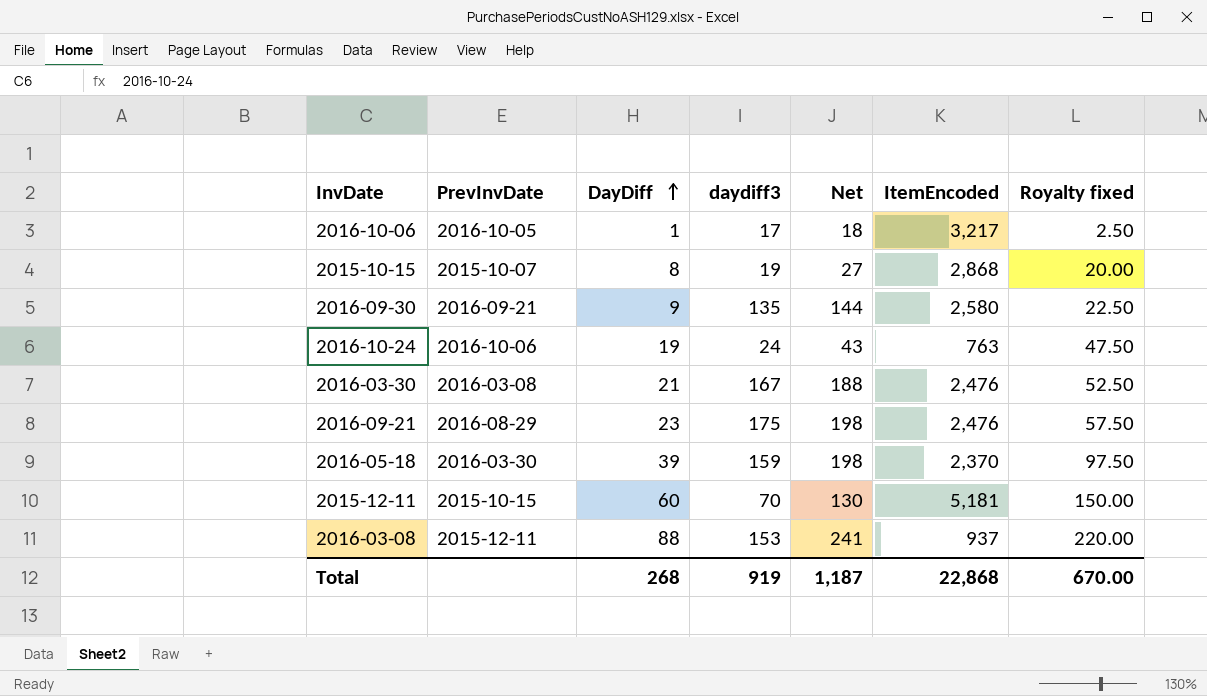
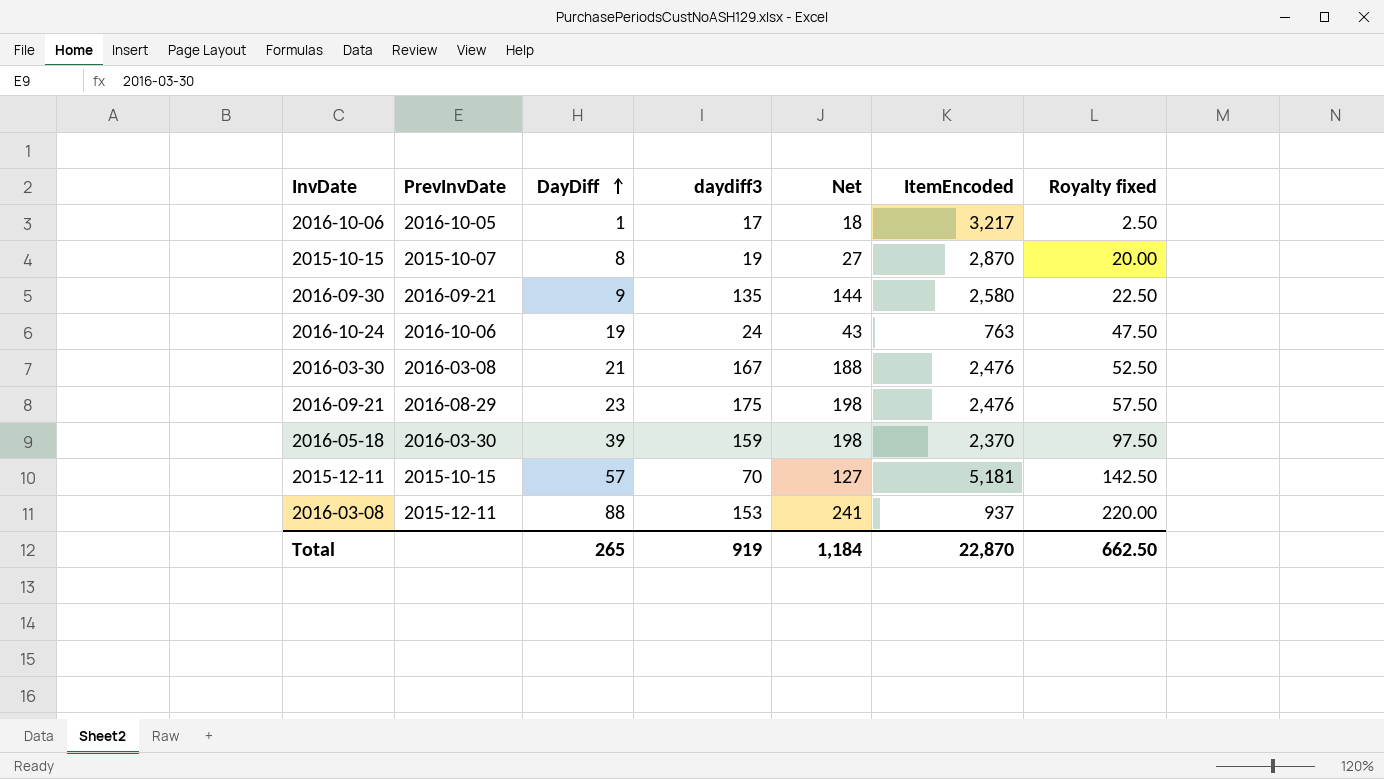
2015-10-15 | ItemEncoded: 2,868 -> 2,870
2015-12-11 | DayDiff: 60 -> 57
2015-12-11 | Net: 130 -> 127
2015-12-11 | Royalty fixed: 150.00 -> 142.50
Total | DayDiff: 268 -> 265
Total | Net: 1,187 -> 1,184
Total | ItemEncoded: 22,868 -> 22,870
Total | Royalty fixed: 670.00 -> 662.50

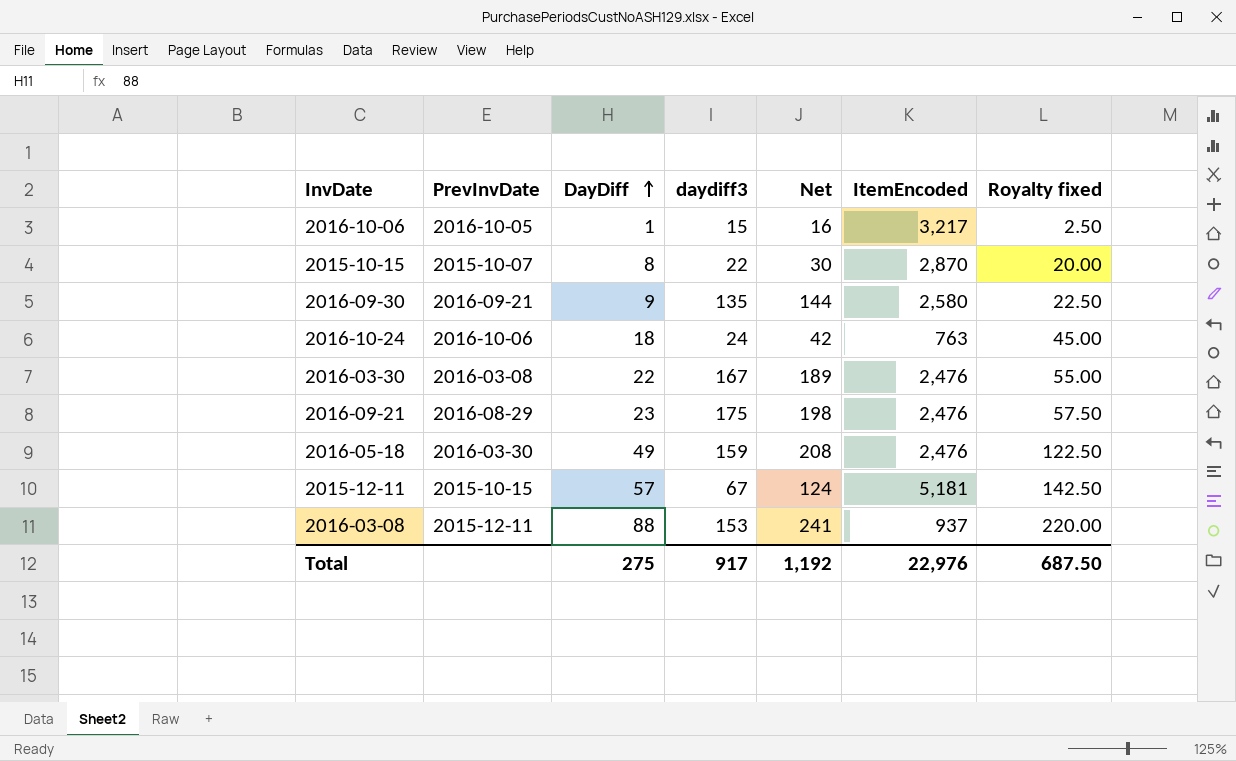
2016-10-06 | daydiff3: 17 -> 15
2016-10-06 | Net: 18 -> 16
2015-10-15 | daydiff3: 19 -> 22
2015-10-15 | Net: 27 -> 30
2016-10-24 | DayDiff: 19 -> 18
2016-10-24 | Net: 43 -> 42
2016-10-24 | Royalty fixed: 47.50 -> 45.00
2016-03-30 | DayDiff: 21 -> 22
2016-03-30 | Net: 188 -> 189
2016-03-30 | Royalty fixed: 52.50 -> 55.00
2016-05-18 | DayDiff: 39 -> 49
2016-05-18 | Net: 198 -> 208
2016-05-18 | ItemEncoded: 2,370 -> 2,476
2016-05-18 | Royalty fixed: 97.50 -> 122.50
2015-12-11 | daydiff3: 70 -> 67
2015-12-11 | Net: 127 -> 124
Total | DayDiff: 265 -> 275
Total | daydiff3: 919 -> 917
Total | Net: 1,184 -> 1,192
Total | ItemEncoded: 22,870 -> 22,976
Total | Royalty fixed: 662.50 -> 687.50

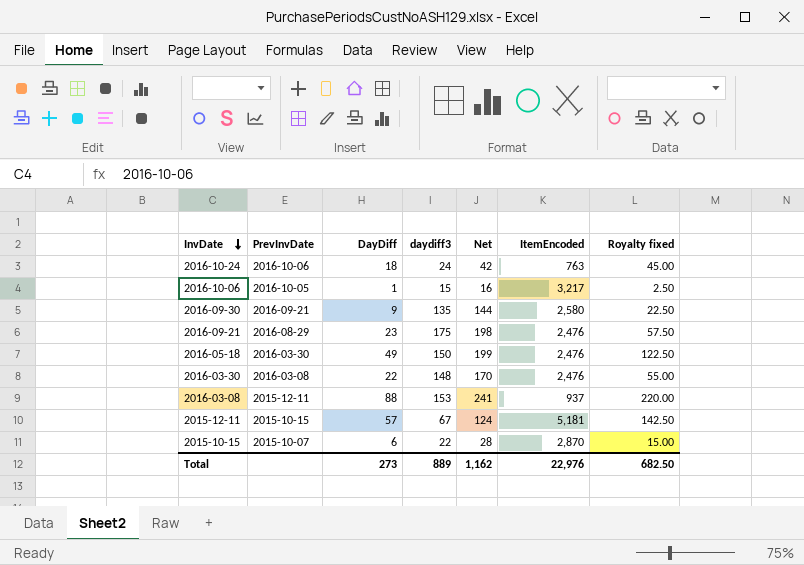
row order: DayDiff ascending -> InvDate descending
2016-05-18 | daydiff3: 159 -> 150
2016-05-18 | Net: 208 -> 199
2016-03-30 | daydiff3: 167 -> 148
2016-03-30 | Net: 189 -> 170
2015-10-15 | DayDiff: 8 -> 6
2015-10-15 | Net: 30 -> 28
2015-10-15 | Royalty fixed: 20.00 -> 15.00
Total | DayDiff: 275 -> 273
Total | daydiff3: 917 -> 889
Total | Net: 1,192 -> 1,162
Total | Royalty fixed: 687.50 -> 682.50

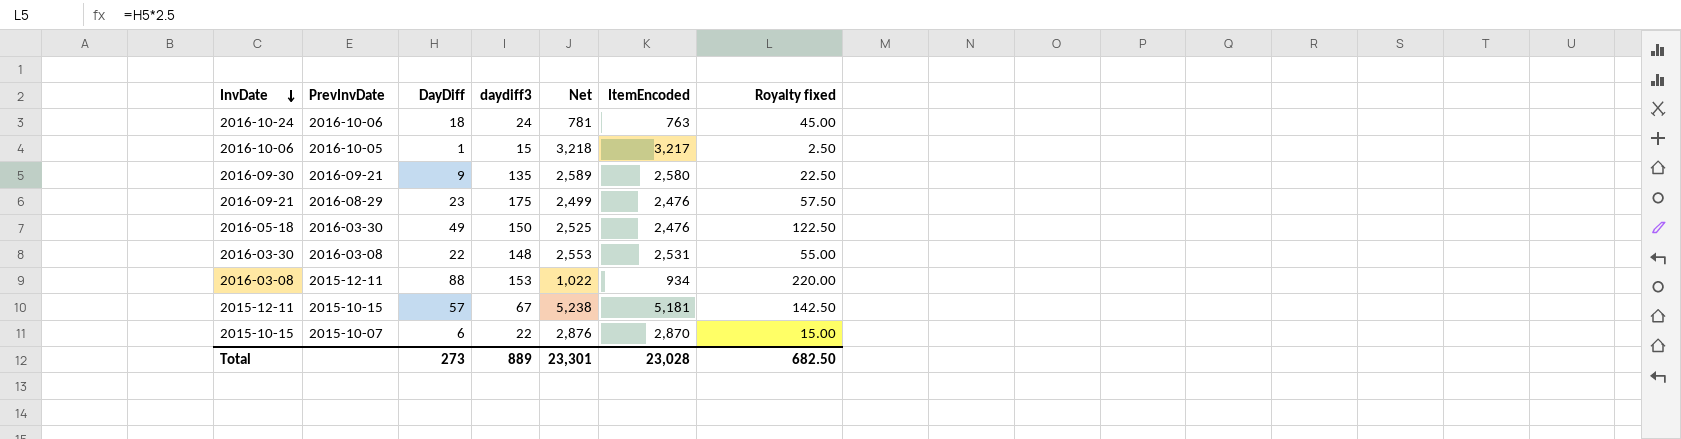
column Net | formula: [DayDiff] + [daydiff3] -> [DayDiff] + [ItemEncoded]
2016-03-30 | ItemEncoded: 2,476 -> 2,531
2016-03-08 | ItemEncoded: 937 -> 934
Total | Net: 1,162 -> 23,301
Total | ItemEncoded: 22,976 -> 23,028

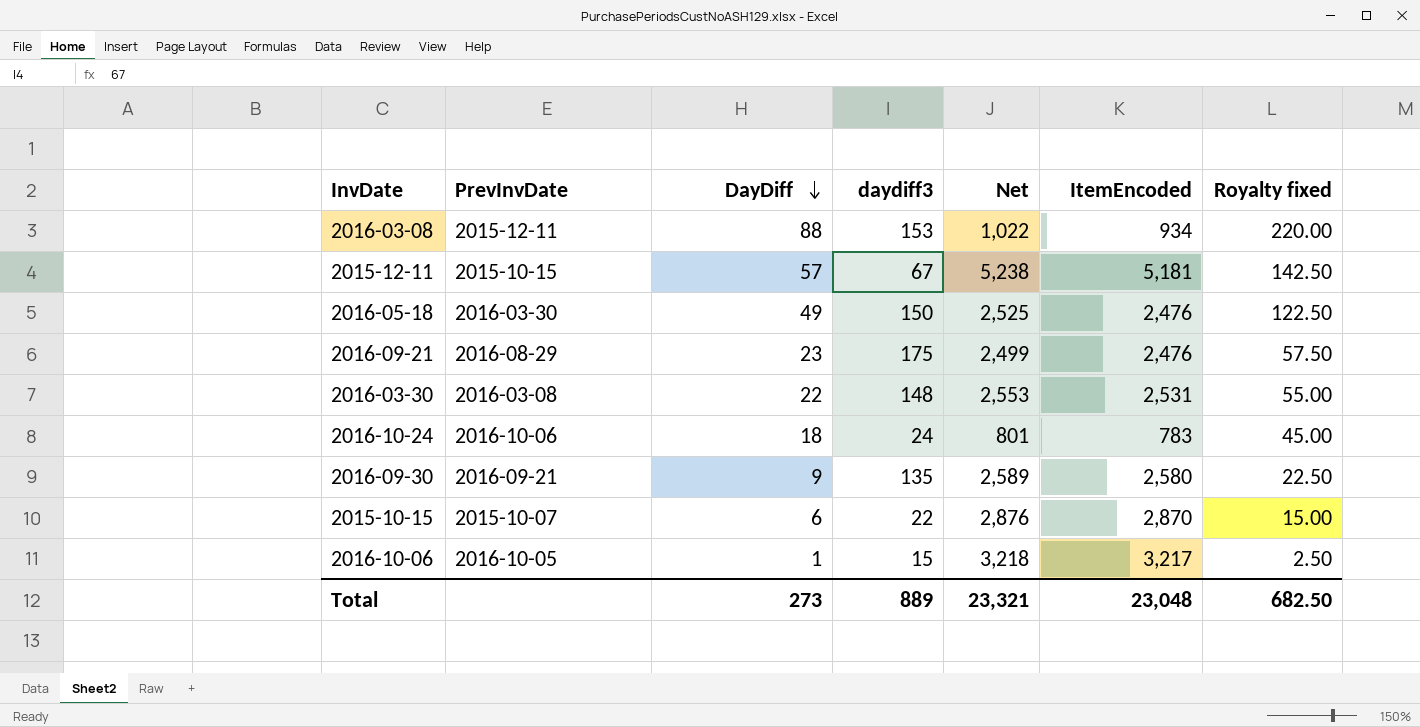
row order: InvDate descending -> DayDiff descending
2016-10-24 | Net: 781 -> 801
2016-10-24 | ItemEncoded: 763 -> 783
Total | Net: 23,301 -> 23,321
Total | ItemEncoded: 23,028 -> 23,048

